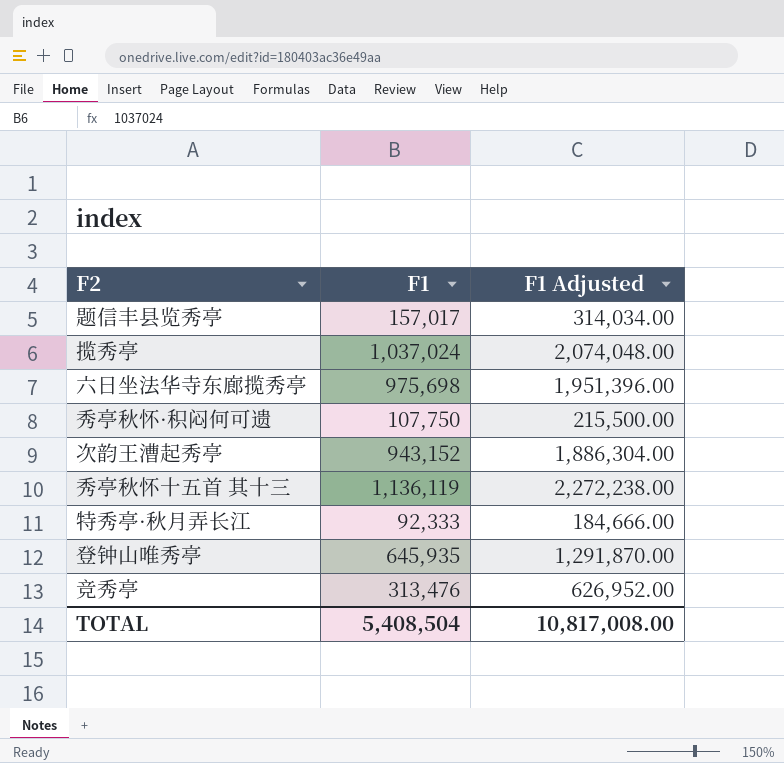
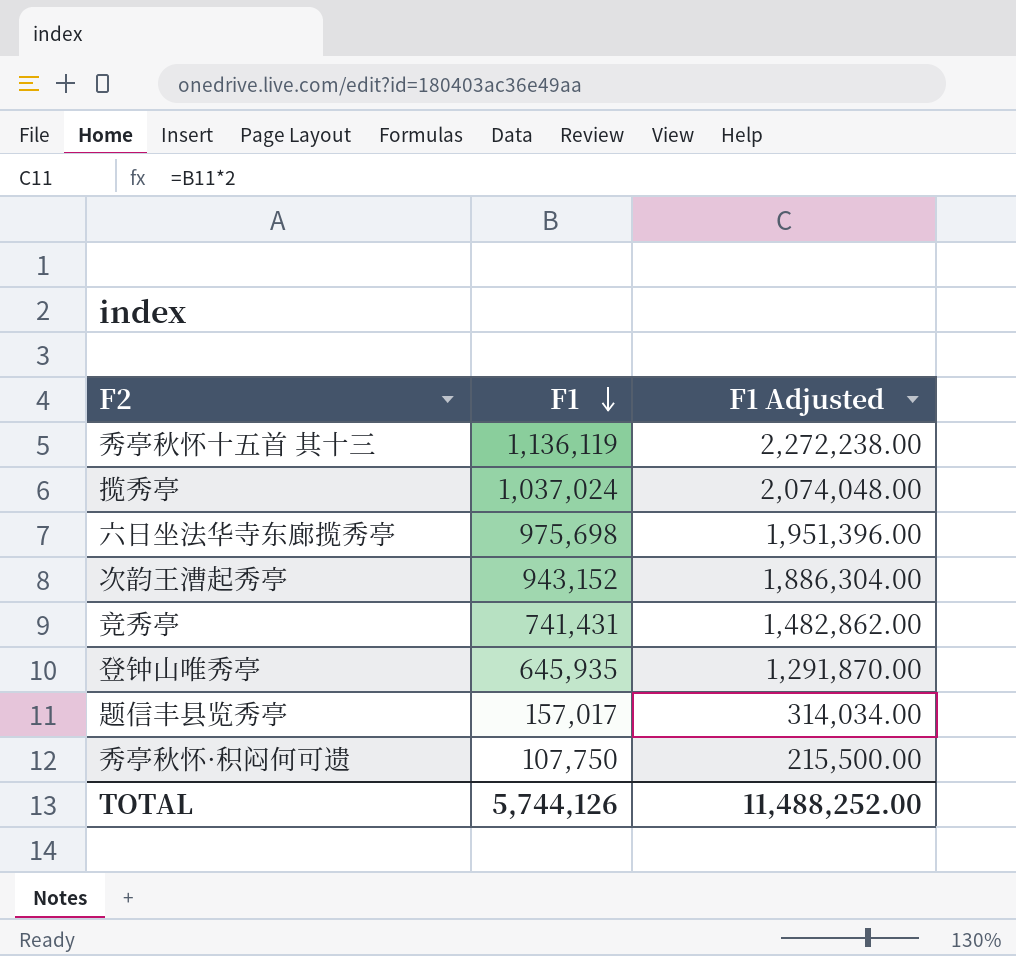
row order: none -> F1 descending
row 特秀亭·秋月弄长江: 92,333 | 184,666.00 -> none
竞秀亭 | F1: 313,476 -> 741,431
竞秀亭 | F1 Adjusted: 626,952.00 -> 1,482,862.00
TOTAL | F1: 5,408,504 -> 5,744,126
TOTAL | F1 Adjusted: 10,817,008.00 -> 11,488,252.00

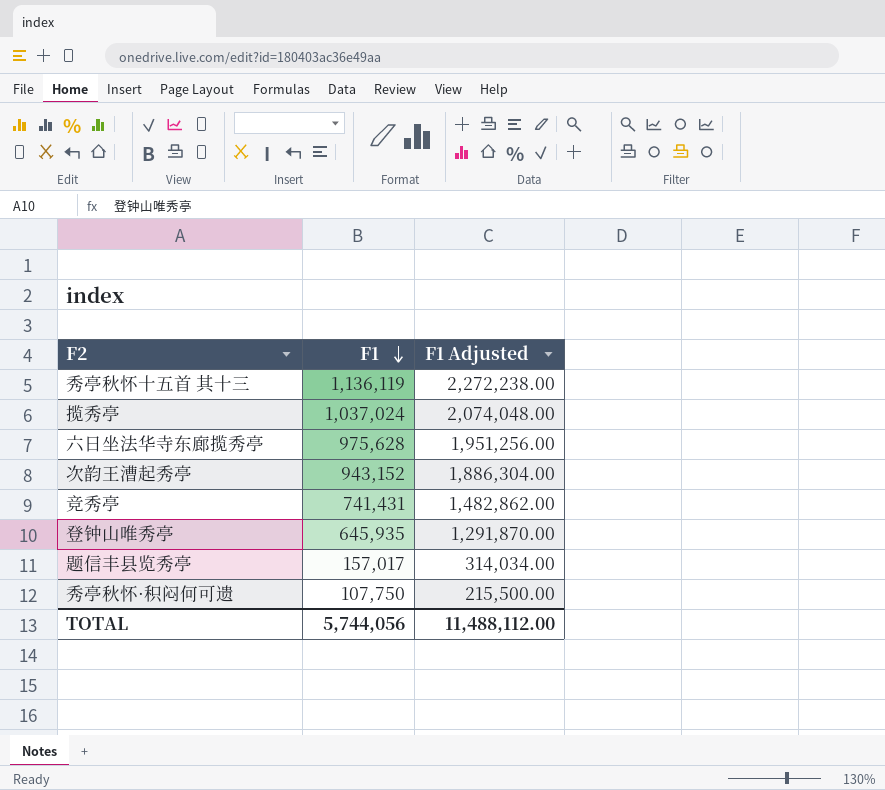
六日坐法华寺东廊揽秀亭 | F1: 975,698 -> 975,628
六日坐法华寺东廊揽秀亭 | F1 Adjusted: 1,951,396.00 -> 1,951,256.00
TOTAL | F1: 5,744,126 -> 5,744,056
TOTAL | F1 Adjusted: 11,488,252.00 -> 11,488,112.00

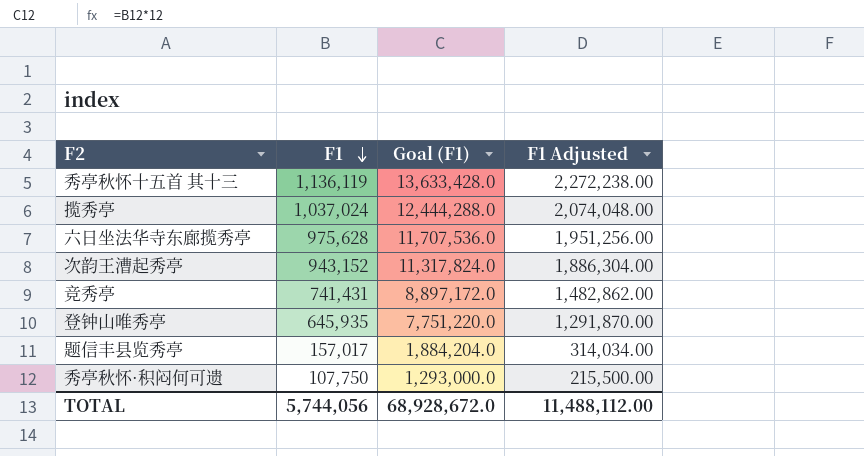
column Goal (F1) | formula: none -> [F1] * 12

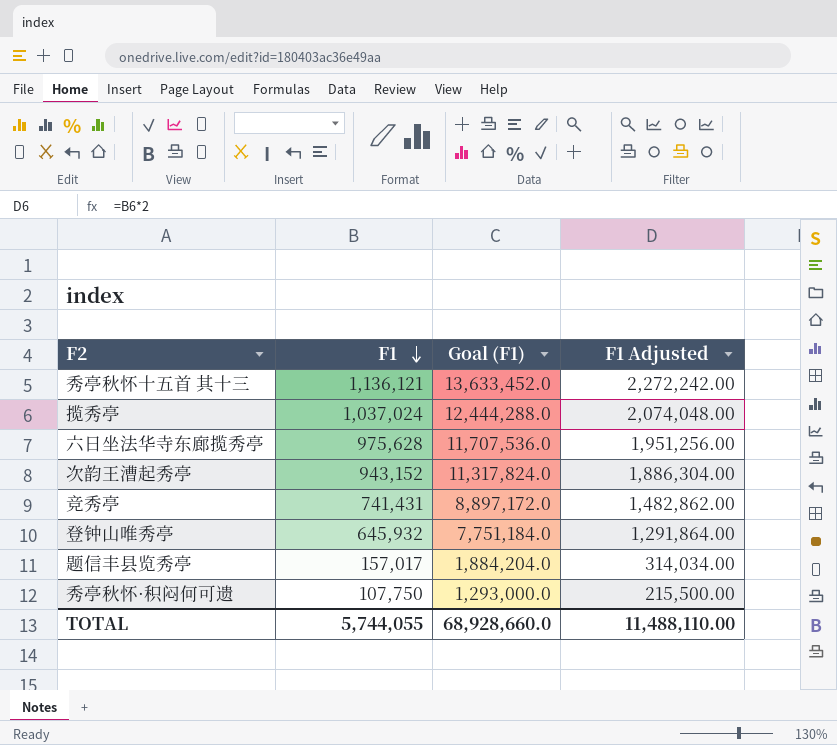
秀亭秋怀十五首 其十三 | F1: 1,136,119 -> 1,136,121
秀亭秋怀十五首 其十三 | Goal (F1): 13,633,428.0 -> 13,633,452.0
秀亭秋怀十五首 其十三 | F1 Adjusted: 2,272,238.00 -> 2,272,242.00
登钟山唯秀亭 | F1: 645,935 -> 645,932
登钟山唯秀亭 | Goal (F1): 7,751,220.0 -> 7,751,184.0
登钟山唯秀亭 | F1 Adjusted: 1,291,870.00 -> 1,291,864.00
TOTAL | F1: 5,744,056 -> 5,744,055
TOTAL | Goal (F1): 68,928,672.0 -> 68,928,660.0
TOTAL | F1 Adjusted: 11,488,112.00 -> 11,488,110.00

